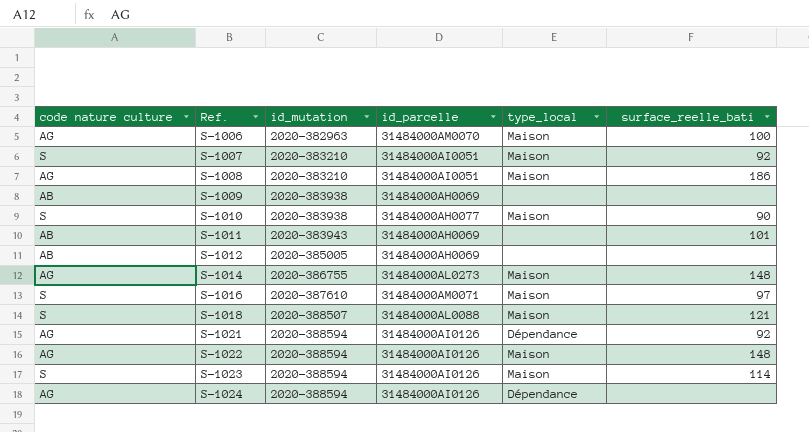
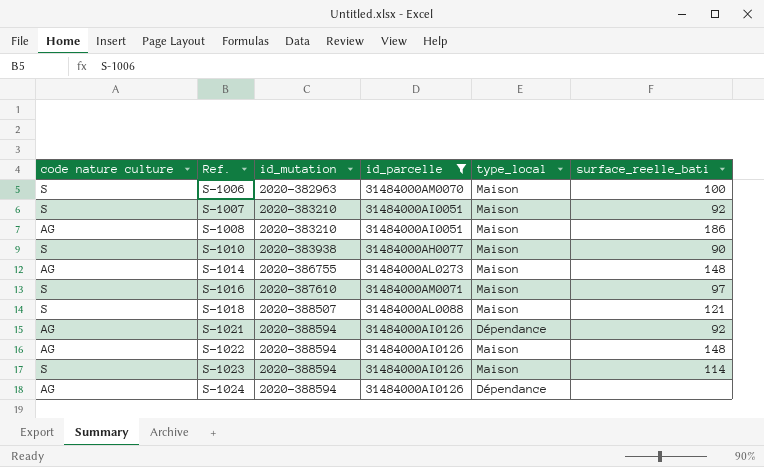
filter: none -> id_parcelle != 31484000AH0069
S-1006 | code nature culture: AG -> S

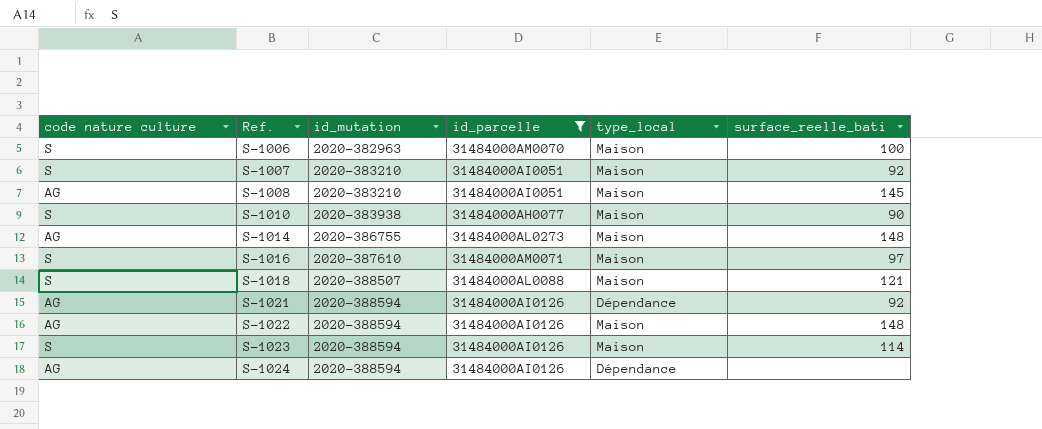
S-1008 | surface_reelle_bati: 186 -> 145

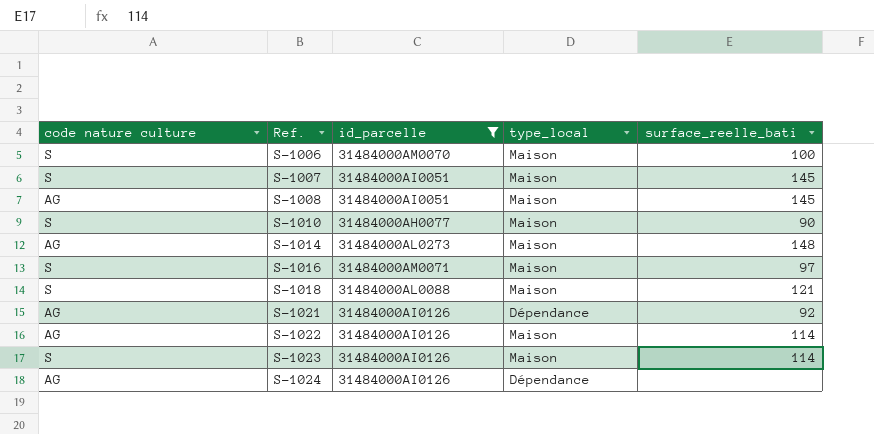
column id_mutation | position: 3 -> none
S-1007 | surface_reelle_bati: 92 -> 145
S-1022 | surface_reelle_bati: 148 -> 114

